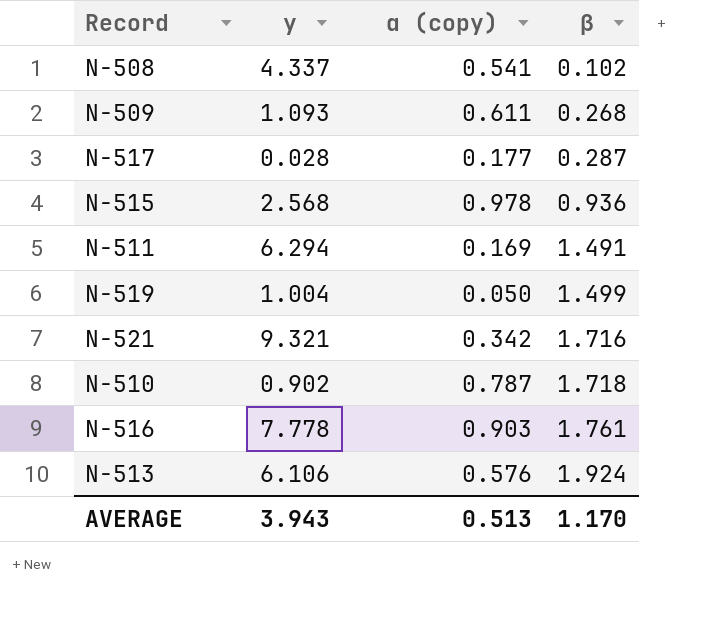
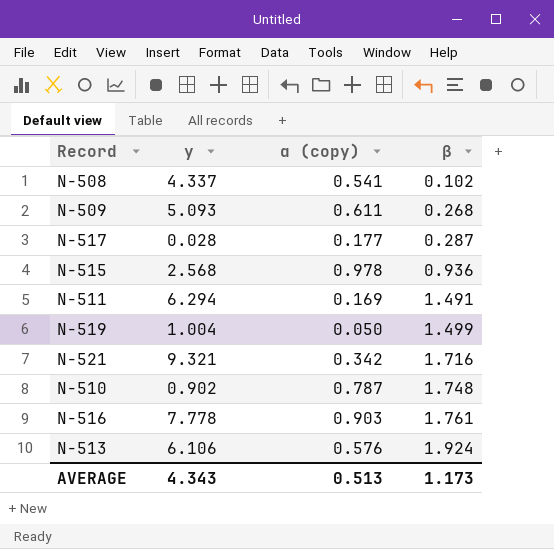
N-509 | y: 1.093 -> 5.093
N-510 | β: 1.718 -> 1.748
AVERAGE | y: 3.943 -> 4.343
AVERAGE | β: 1.170 -> 1.173

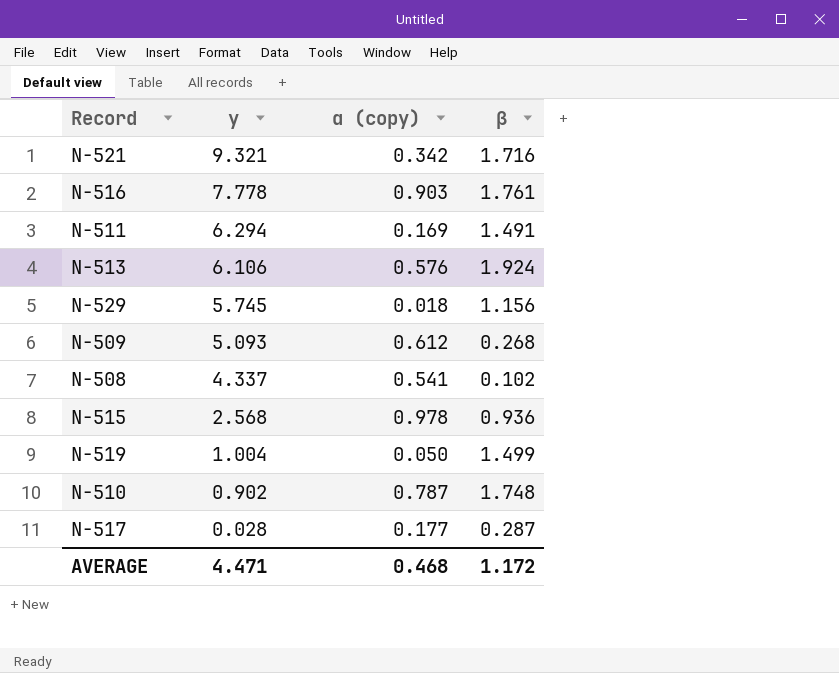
row order: β ascending -> y descending
row N-529: none -> 5.745 | 0.018 | 1.156
N-509 | α (copy): 0.611 -> 0.612
AVERAGE | y: 4.343 -> 4.471
AVERAGE | α (copy): 0.513 -> 0.468
AVERAGE | β: 1.173 -> 1.172

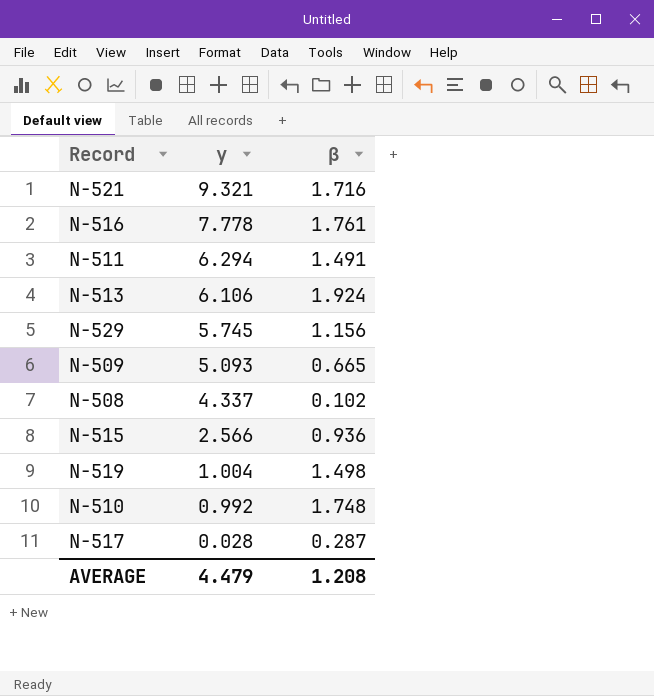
column α (copy) | position: 3 -> none
N-509 | β: 0.268 -> 0.665
N-515 | y: 2.568 -> 2.566
N-519 | β: 1.499 -> 1.498
N-510 | y: 0.902 -> 0.992
AVERAGE | y: 4.471 -> 4.479
AVERAGE | β: 1.172 -> 1.208

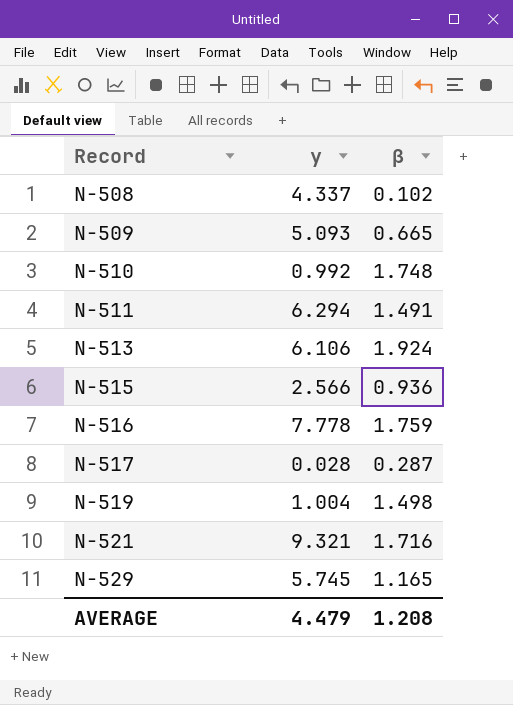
row order: y descending -> Record ascending
N-516 | β: 1.761 -> 1.759
N-529 | β: 1.156 -> 1.165

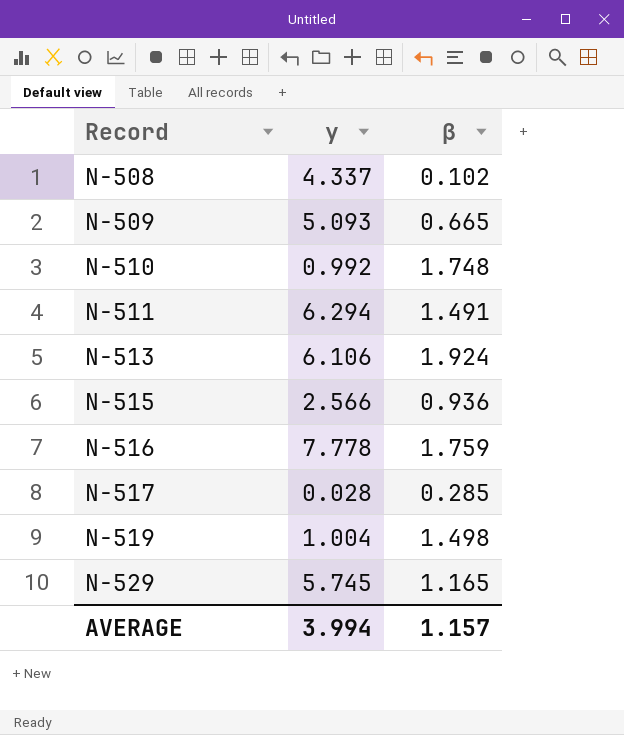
row N-521: 9.321 | 1.716 -> none
N-517 | β: 0.287 -> 0.285
AVERAGE | y: 4.479 -> 3.994
AVERAGE | β: 1.208 -> 1.157

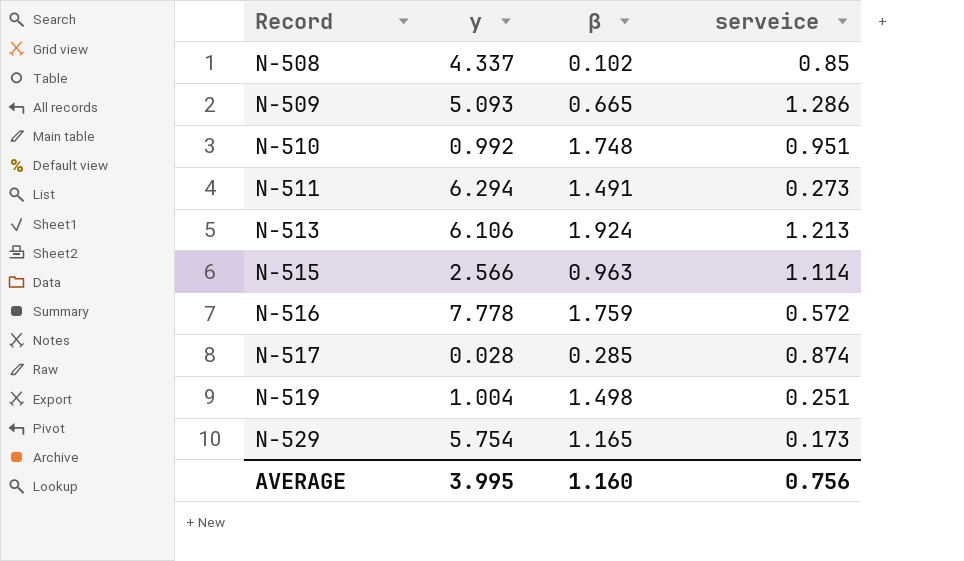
column serveice | position: none -> 4
N-515 | β: 0.936 -> 0.963
N-529 | y: 5.745 -> 5.754
AVERAGE | y: 3.994 -> 3.995
AVERAGE | β: 1.157 -> 1.160

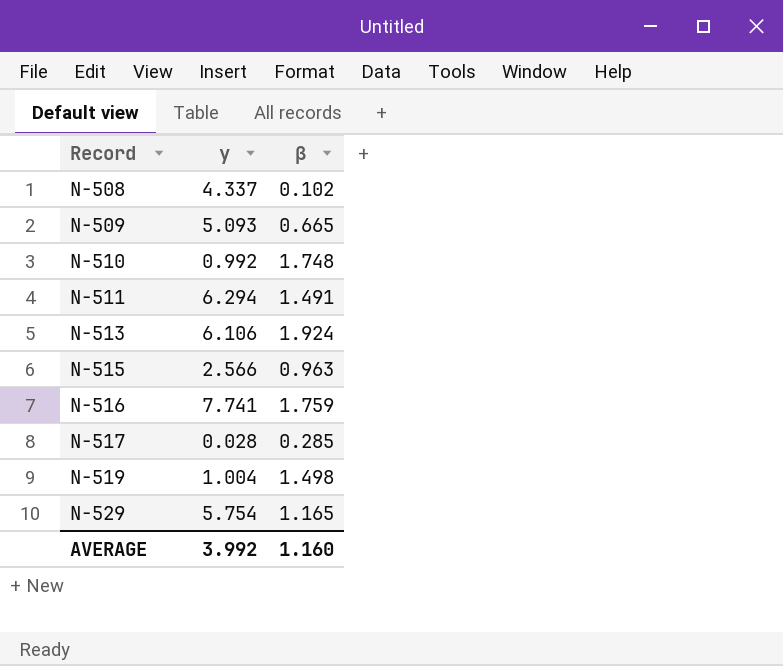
column serveice | position: 4 -> none
N-516 | y: 7.778 -> 7.741
AVERAGE | y: 3.995 -> 3.992

